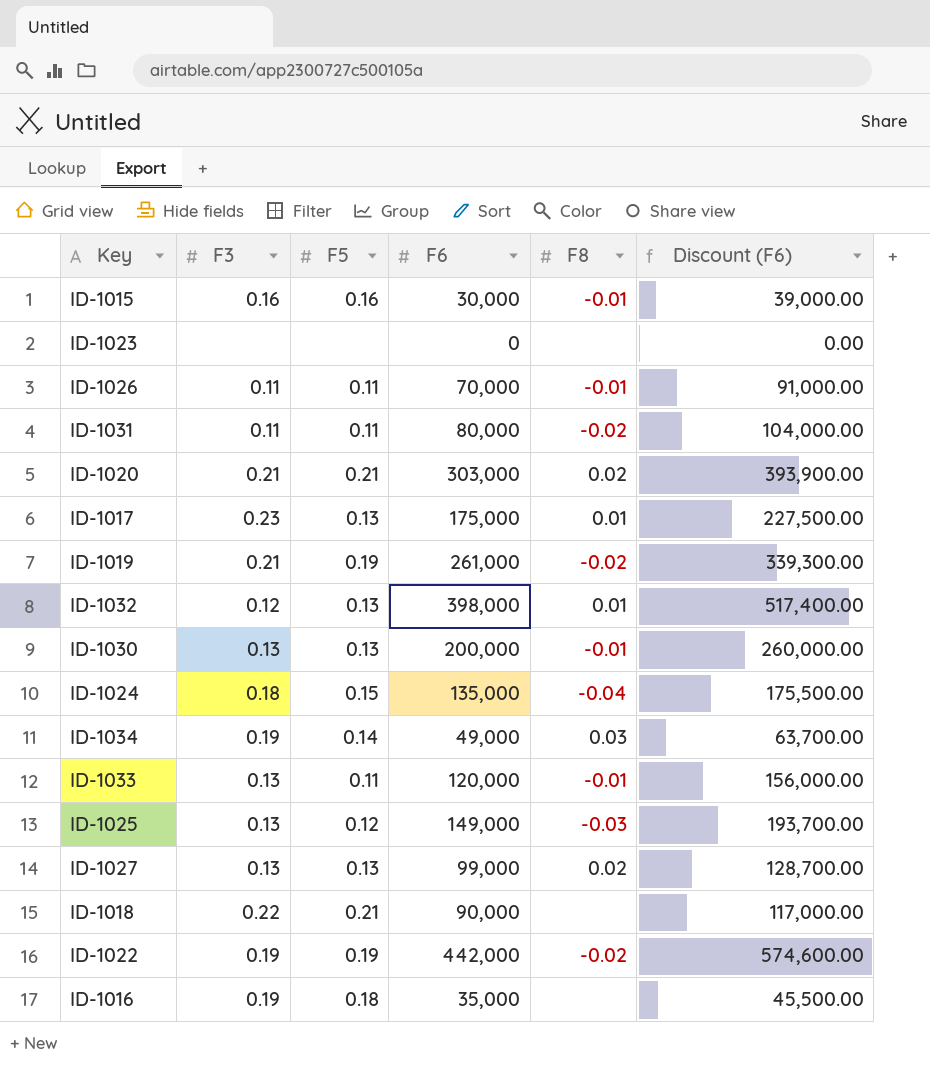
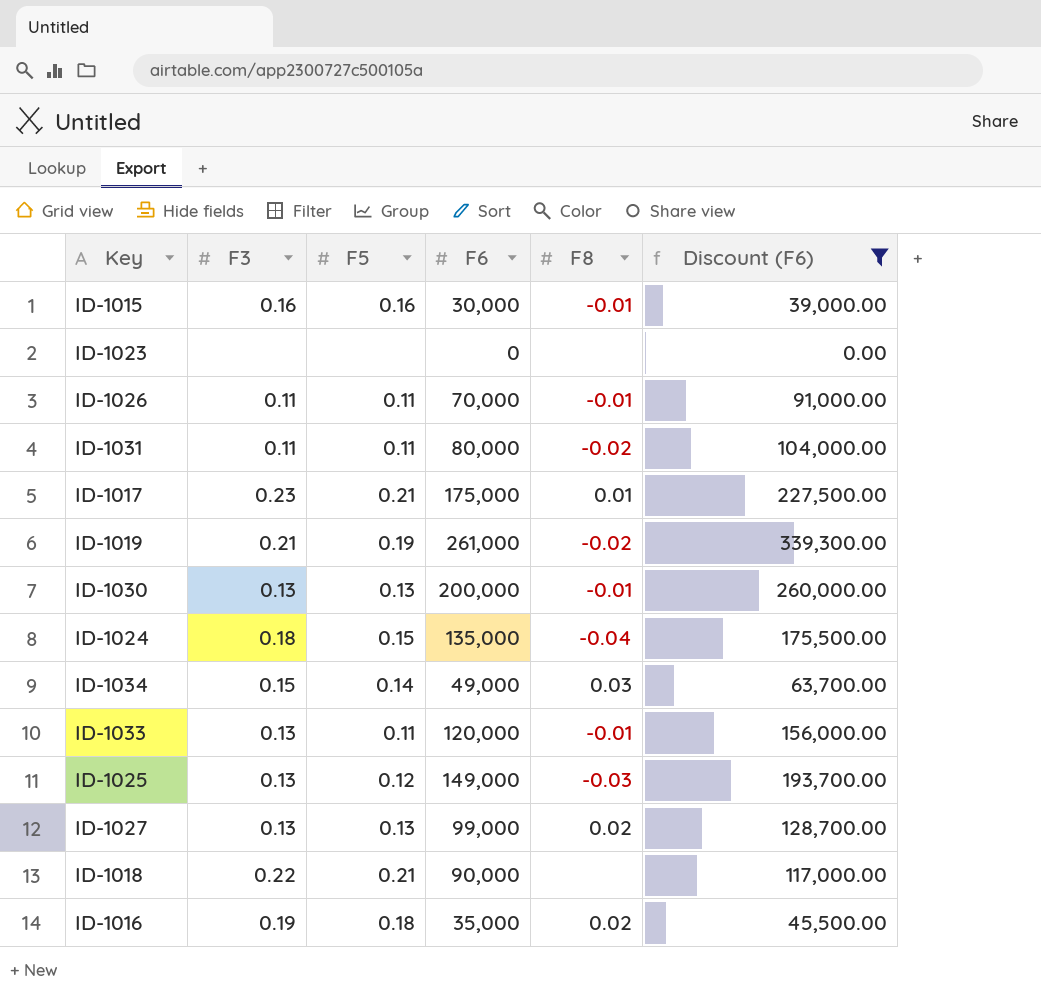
filter: none -> Discount (F6) <= 339,300.00
ID-1017 | F5: 0.13 -> 0.21
ID-1034 | F3: 0.19 -> 0.15
ID-1016 | F8: none -> 0.02

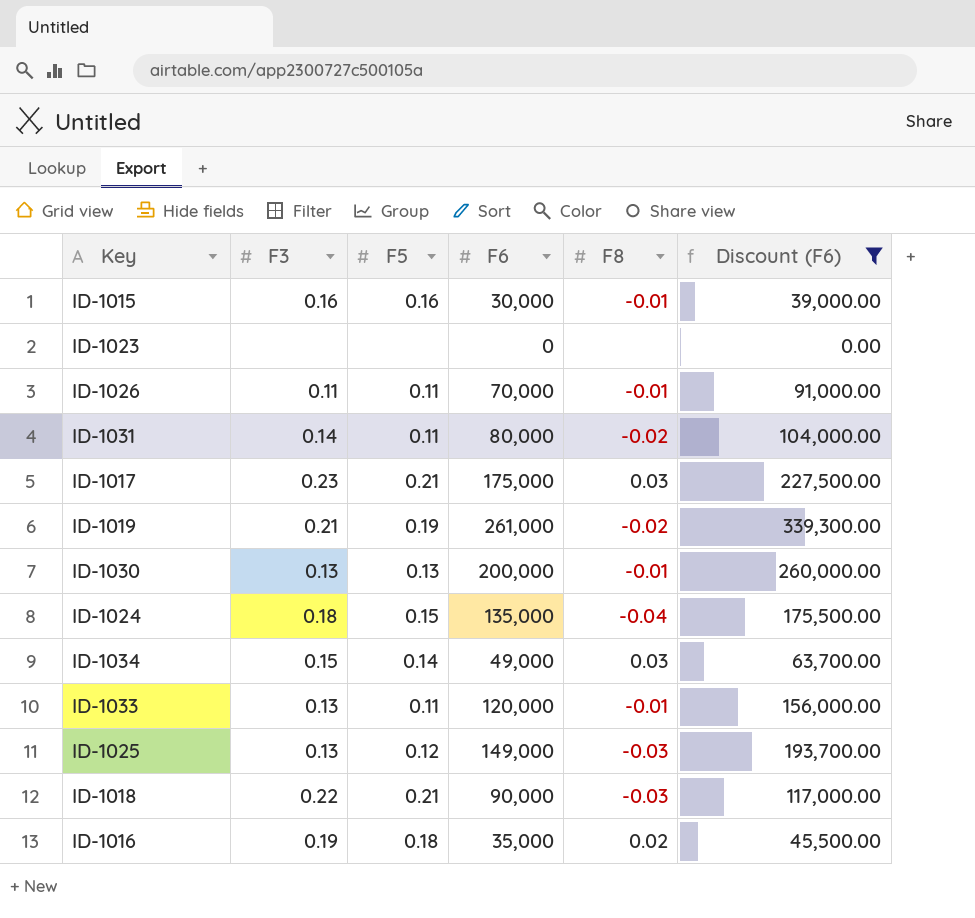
row ID-1027: 0.13 | 0.13 | 99,000 | 0.02 | 128,700.00 -> none
ID-1031 | F3: 0.11 -> 0.14
ID-1017 | F8: 0.01 -> 0.03
ID-1018 | F8: none -> -0.03

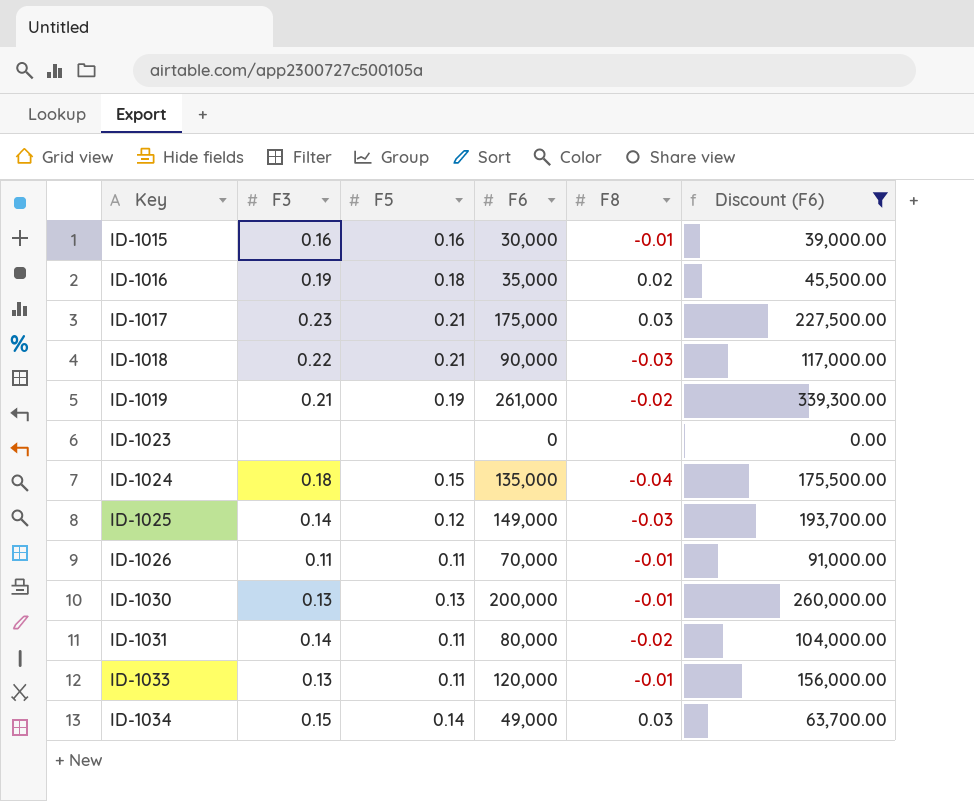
row order: none -> Key ascending
ID-1025 | F3: 0.13 -> 0.14

